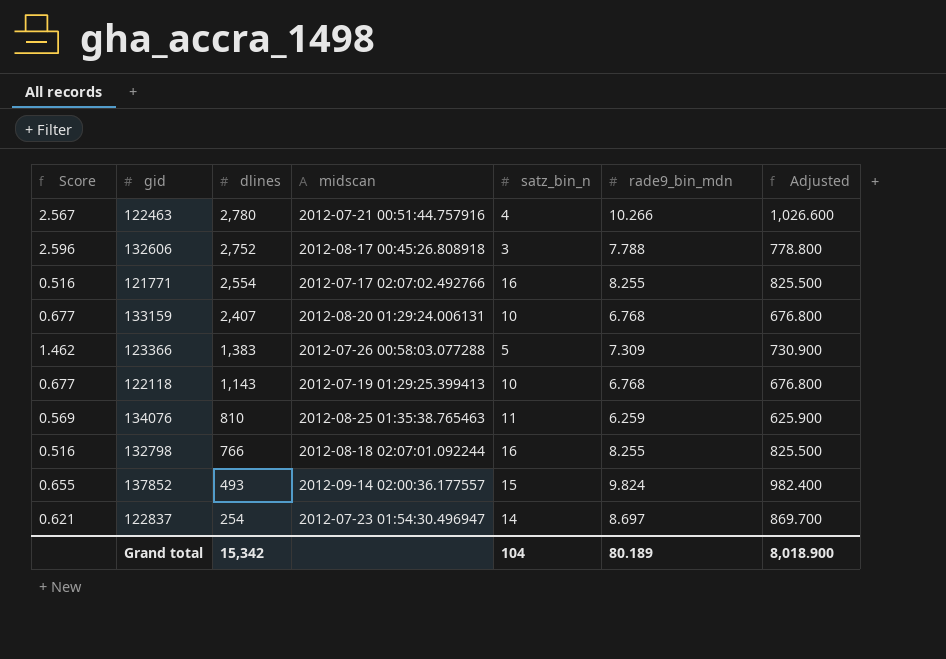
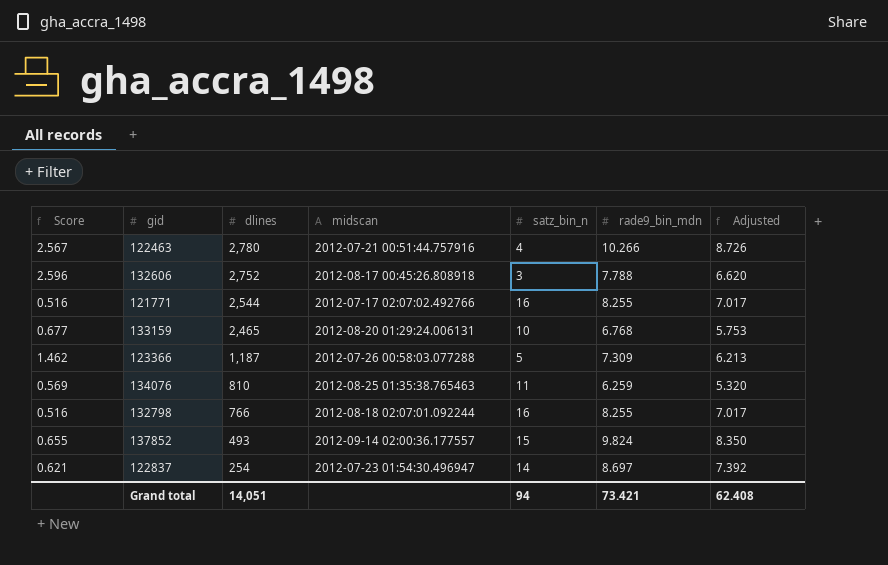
column Adjusted | formula: [rade9_bin_mdn] * 100 -> [rade9_bin_mdn] * 0.85
row 122118: 0.677 | 1,143 | 2012-07-19 01:29:25.399413 | 10 | 6.768 | 676.800 -> none
121771 | dlines: 2,554 -> 2,544
133159 | dlines: 2,407 -> 2,465
123366 | dlines: 1,383 -> 1,187
Grand total | dlines: 15,342 -> 14,051
Grand total | satz_bin_n: 104 -> 94
Grand total | rade9_bin_mdn: 80.189 -> 73.421
Grand total | Adjusted: 8,018.900 -> 62.408

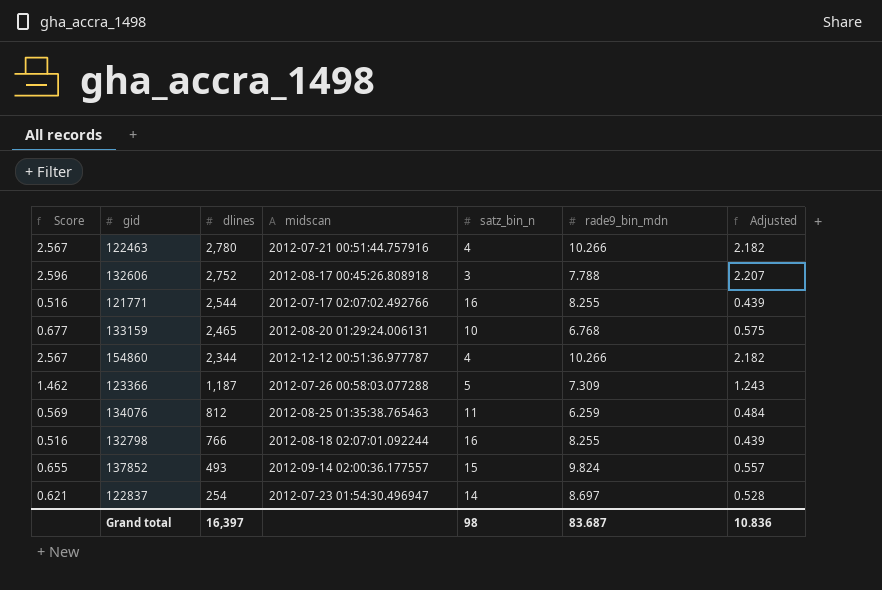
column Adjusted | formula: [rade9_bin_mdn] * 0.85 -> [Score] * 0.85
row 154860: none -> 2.567 | 2,344 | 2012-12-12 00:51:36.977787 | 4 | 10.266 | 2.182
134076 | dlines: 810 -> 812
Grand total | dlines: 14,051 -> 16,397
Grand total | satz_bin_n: 94 -> 98
Grand total | rade9_bin_mdn: 73.421 -> 83.687
Grand total | Adjusted: 62.408 -> 10.836

